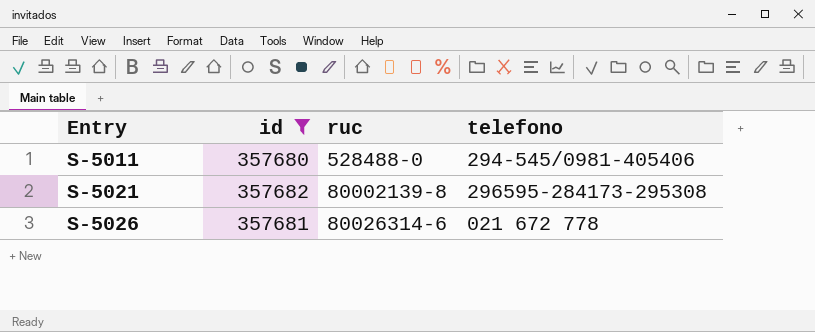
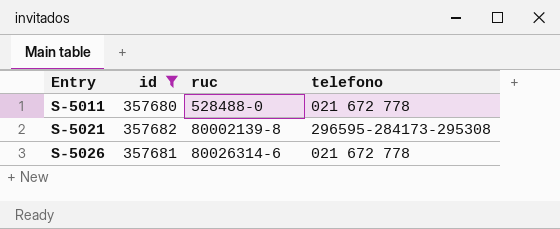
S-5011 | telefono: 294-545/0981-405406 -> 021 672 778

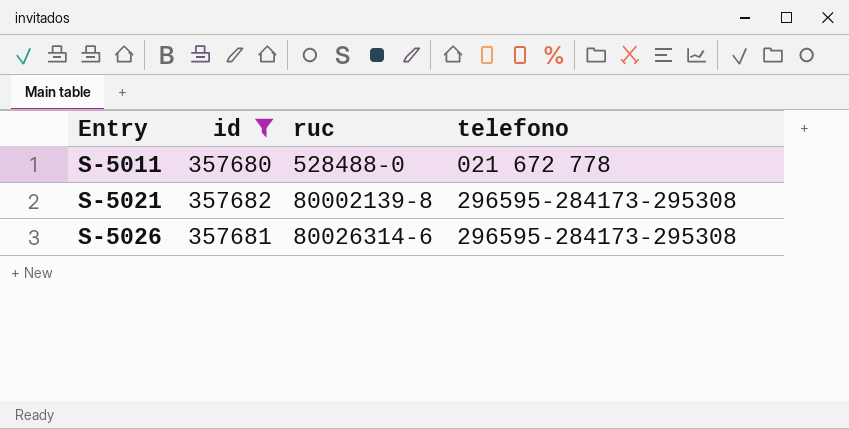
S-5026 | telefono: 021 672 778 -> 296595-284173-295308

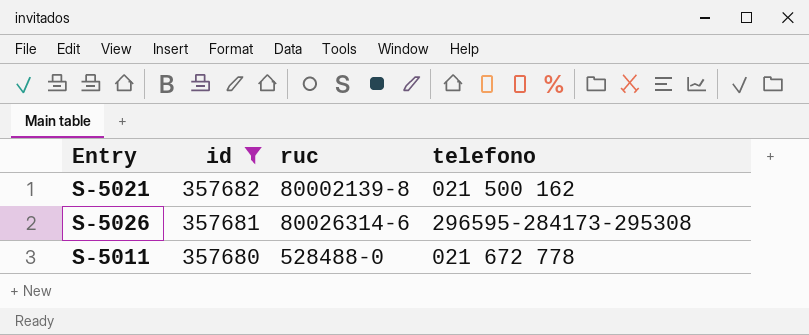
row order: Entry ascending -> id descending
S-5021 | telefono: 296595-284173-295308 -> 021 500 162

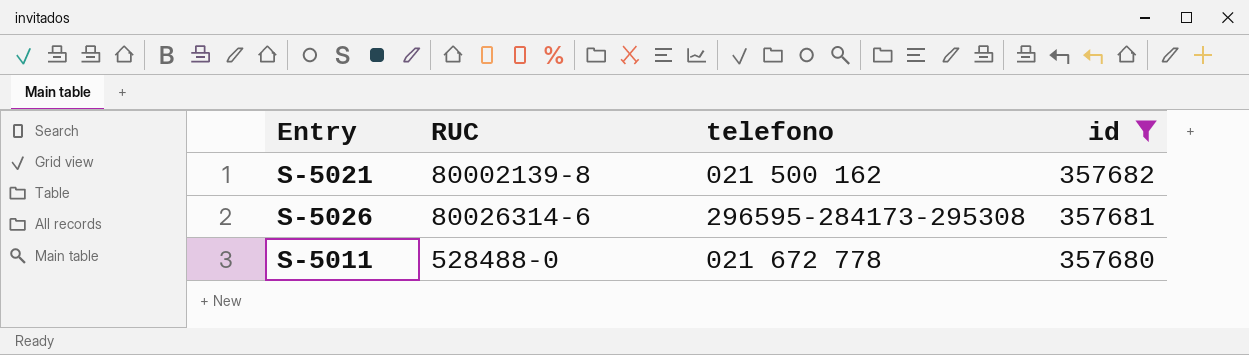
column name: ruc -> RUC
column id | position: 2 -> 4

